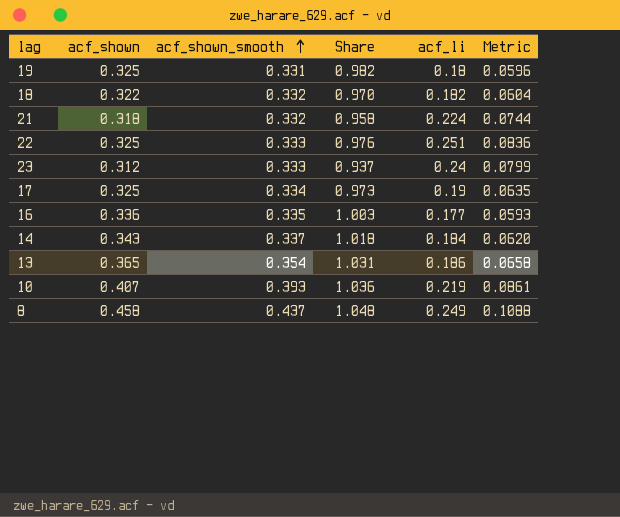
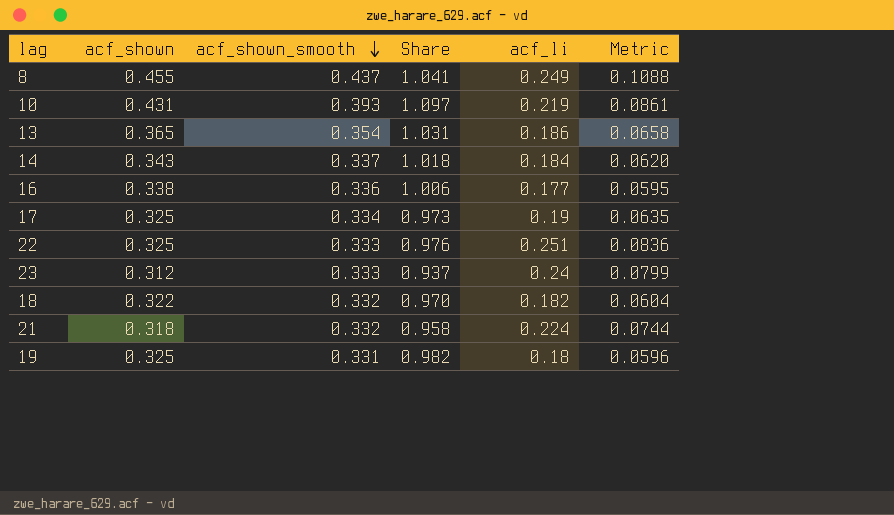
row order: acf_shown_smooth ascending -> acf_shown_smooth descending
8 | acf_shown: 0.458 -> 0.455
8 | Share: 1.048 -> 1.041
10 | acf_shown: 0.407 -> 0.431
10 | Share: 1.036 -> 1.097
16 | acf_shown: 0.336 -> 0.338
16 | acf_shown_smooth: 0.335 -> 0.336
16 | Share: 1.003 -> 1.006
16 | Metric: 0.0593 -> 0.0595

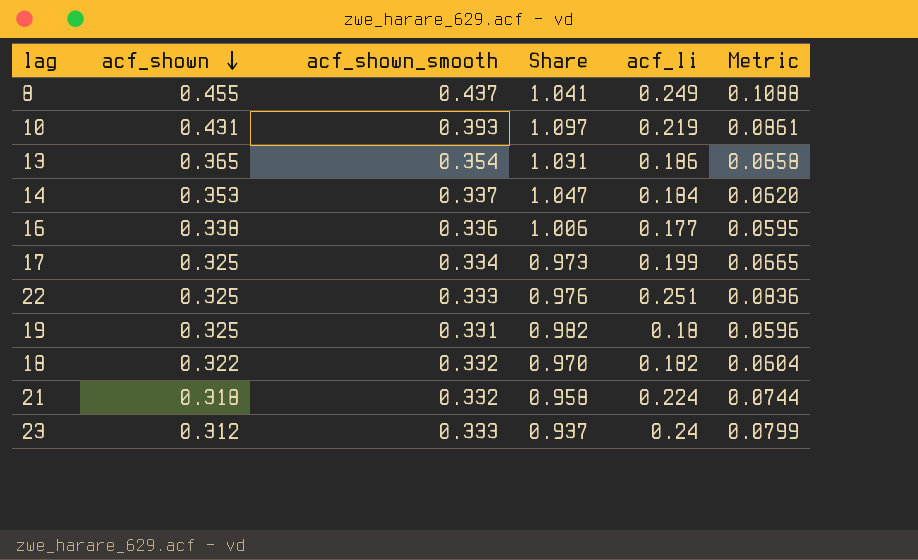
row order: acf_shown_smooth descending -> acf_shown descending
14 | acf_shown: 0.343 -> 0.353
14 | Share: 1.018 -> 1.047
17 | acf_li: 0.19 -> 0.199
17 | Metric: 0.0635 -> 0.0665

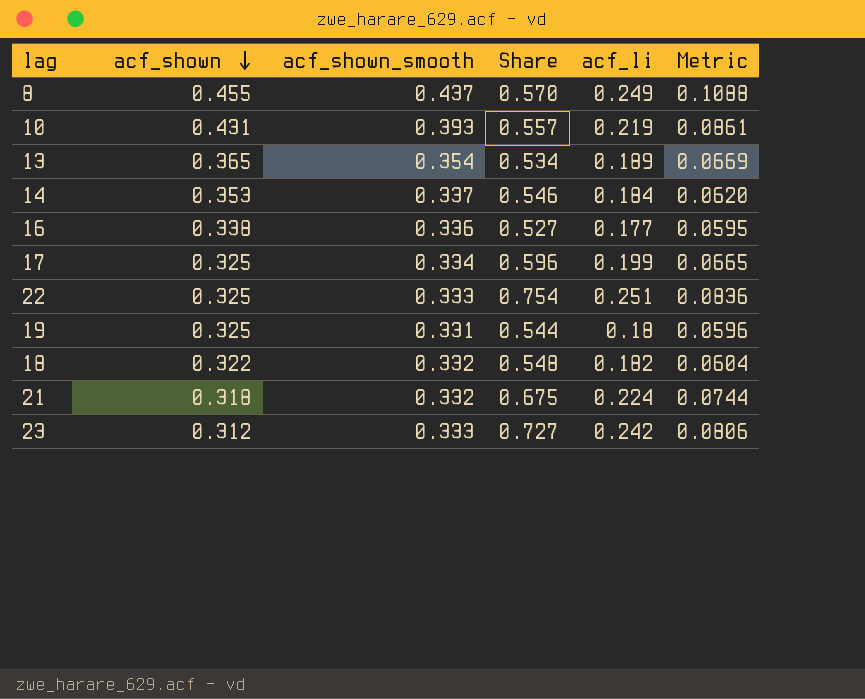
column Share | formula: [acf_shown] / [acf_shown_smooth] -> [acf_li] / [acf_shown_smooth]
13 | acf_li: 0.186 -> 0.189
13 | Metric: 0.0658 -> 0.0669
23 | acf_li: 0.24 -> 0.242
23 | Metric: 0.0799 -> 0.0806

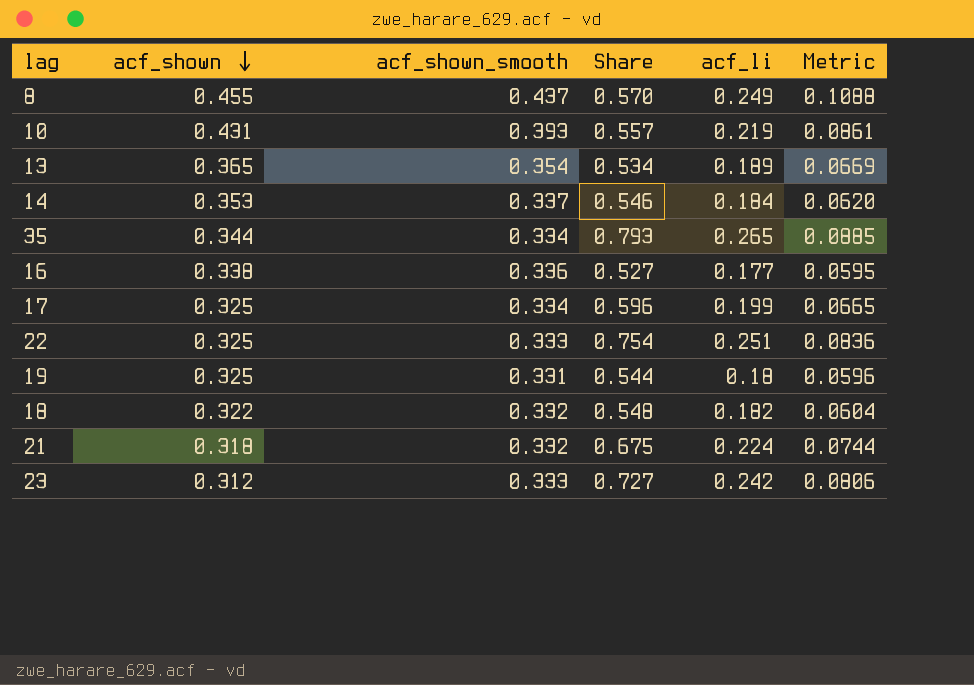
row 35: none -> 0.344 | 0.334 | 0.793 | 0.265 | 0.0885

